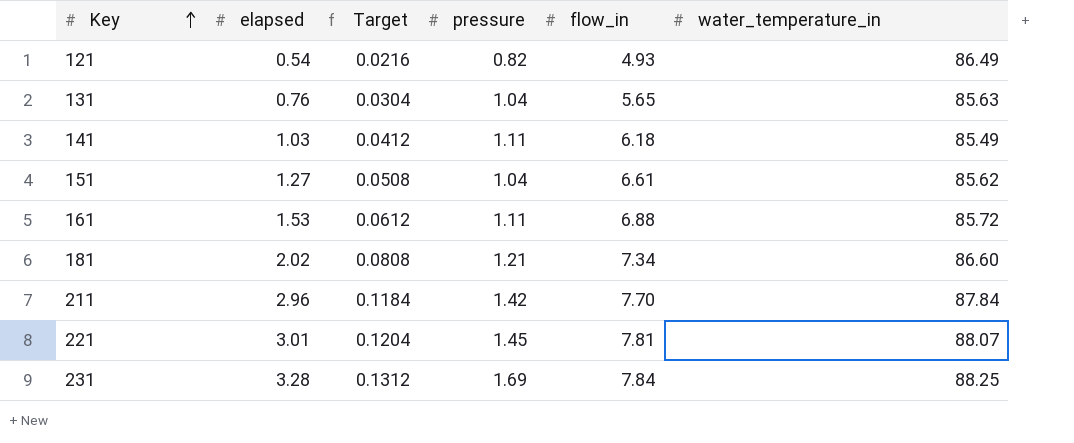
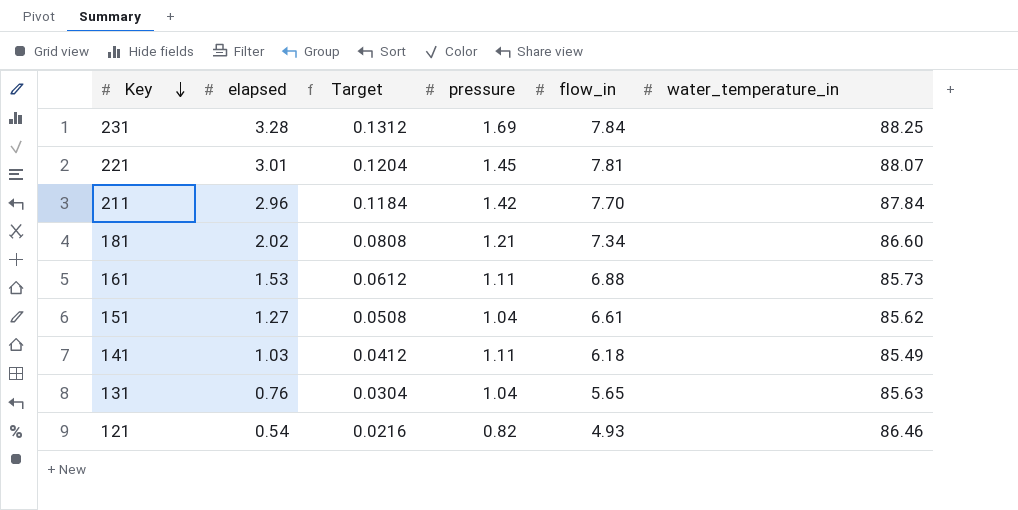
row order: Key ascending -> Key descending
161 | water_temperature_in: 85.72 -> 85.73
121 | water_temperature_in: 86.49 -> 86.46

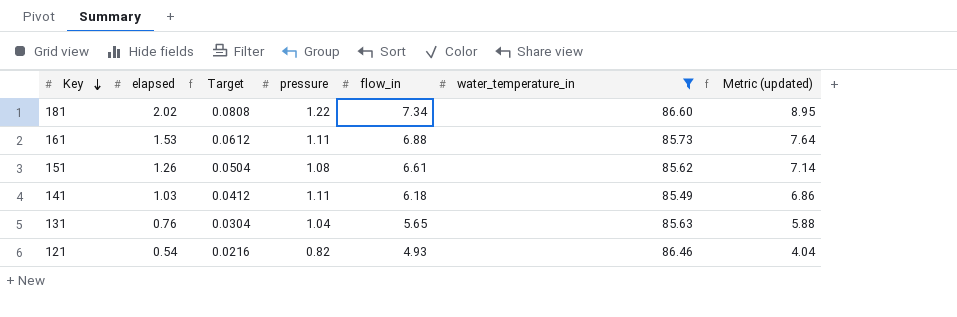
filter: none -> water_temperature_in <= 86.60
column Metric (updated) | formula: none -> [pressure] * [flow_in]
181 | pressure: 1.21 -> 1.22
151 | elapsed: 1.27 -> 1.26
151 | Target: 0.0508 -> 0.0504
151 | pressure: 1.04 -> 1.08

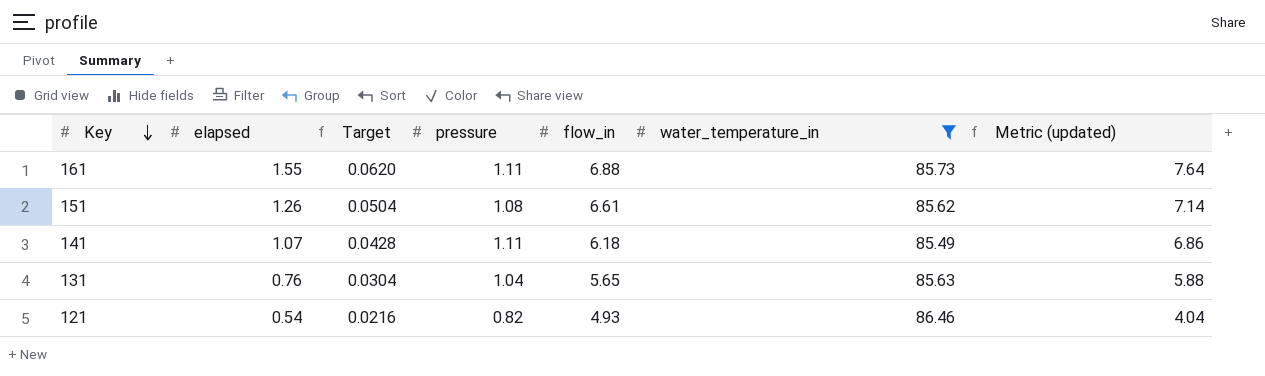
row 181: 2.02 | 0.0808 | 1.22 | 7.34 | 86.60 | 8.95 -> none
161 | elapsed: 1.53 -> 1.55
161 | Target: 0.0612 -> 0.0620
141 | elapsed: 1.03 -> 1.07
141 | Target: 0.0412 -> 0.0428

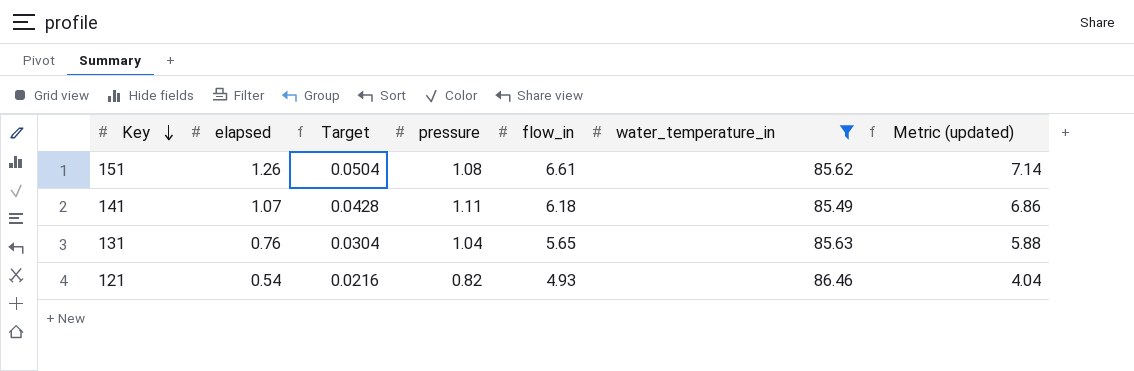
row 161: 1.55 | 0.0620 | 1.11 | 6.88 | 85.73 | 7.64 -> none

